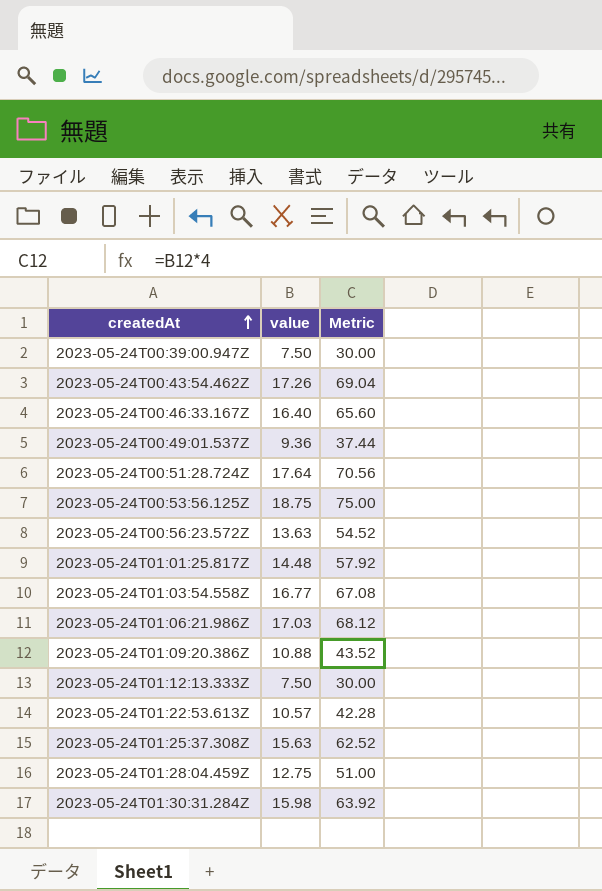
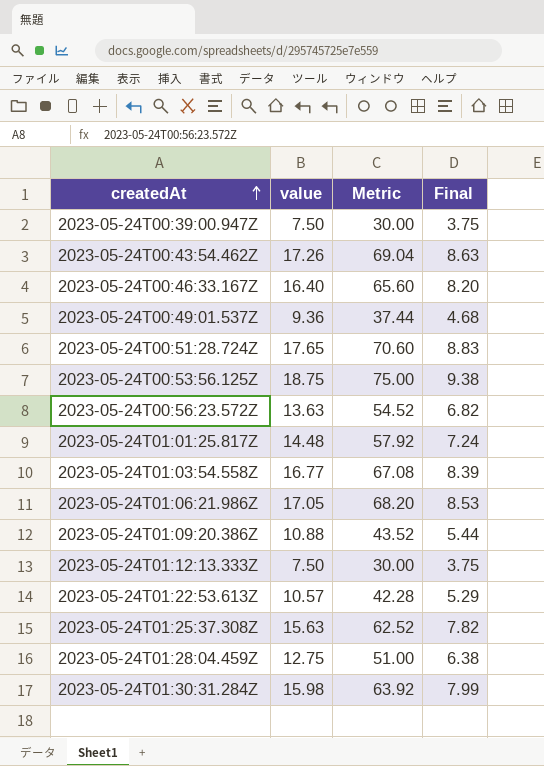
column Final | formula: none -> [value] * 0.5
2023-05-24T00:51:28.724Z | value: 17.64 -> 17.65
2023-05-24T00:51:28.724Z | Metric: 70.56 -> 70.60
2023-05-24T01:06:21.986Z | value: 17.03 -> 17.05
2023-05-24T01:06:21.986Z | Metric: 68.12 -> 68.20

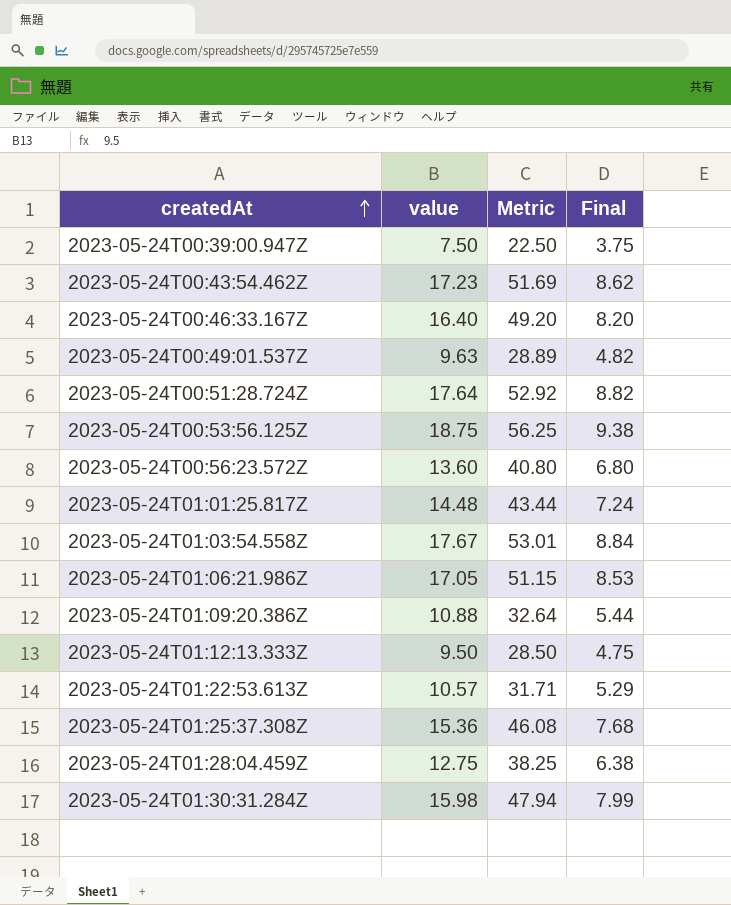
column Metric | formula: [value] * 4 -> [value] * 3
2023-05-24T00:43:54.462Z | value: 17.26 -> 17.23
2023-05-24T00:43:54.462Z | Final: 8.63 -> 8.62
2023-05-24T00:49:01.537Z | value: 9.36 -> 9.63
2023-05-24T00:49:01.537Z | Final: 4.68 -> 4.82
2023-05-24T00:51:28.724Z | value: 17.65 -> 17.64
2023-05-24T00:51:28.724Z | Final: 8.83 -> 8.82
2023-05-24T00:56:23.572Z | value: 13.63 -> 13.60
2023-05-24T00:56:23.572Z | Final: 6.82 -> 6.80
2023-05-24T01:03:54.558Z | value: 16.77 -> 17.67
2023-05-24T01:03:54.558Z | Final: 8.39 -> 8.84
2023-05-24T01:12:13.333Z | value: 7.50 -> 9.50
2023-05-24T01:12:13.333Z | Final: 3.75 -> 4.75
2023-05-24T01:25:37.308Z | value: 15.63 -> 15.36
2023-05-24T01:25:37.308Z | Final: 7.82 -> 7.68

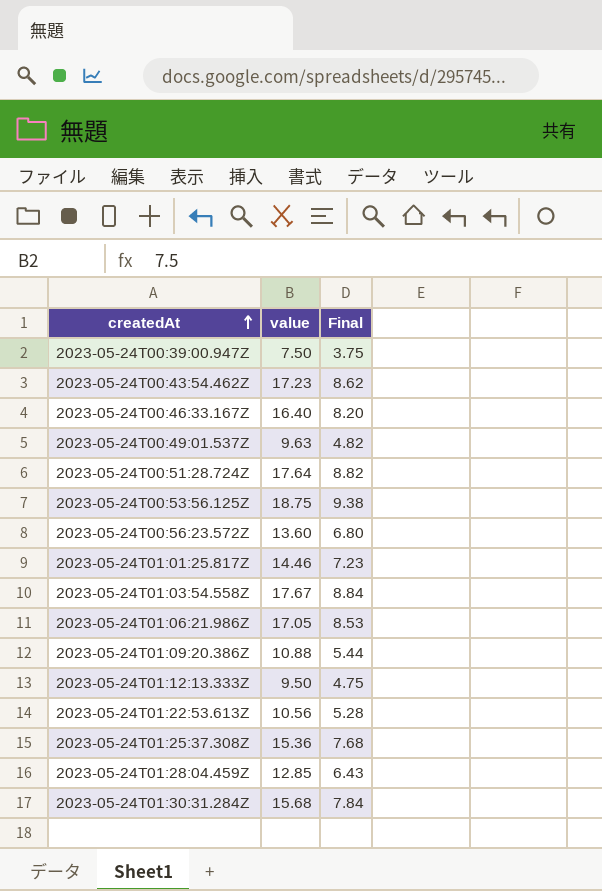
column Metric | formula: [value] * 3 -> none
2023-05-24T01:01:25.817Z | value: 14.48 -> 14.46
2023-05-24T01:01:25.817Z | Final: 7.24 -> 7.23
2023-05-24T01:22:53.613Z | value: 10.57 -> 10.56
2023-05-24T01:22:53.613Z | Final: 5.29 -> 5.28
2023-05-24T01:28:04.459Z | value: 12.75 -> 12.85
2023-05-24T01:28:04.459Z | Final: 6.38 -> 6.43
2023-05-24T01:30:31.284Z | value: 15.98 -> 15.68
2023-05-24T01:30:31.284Z | Final: 7.99 -> 7.84

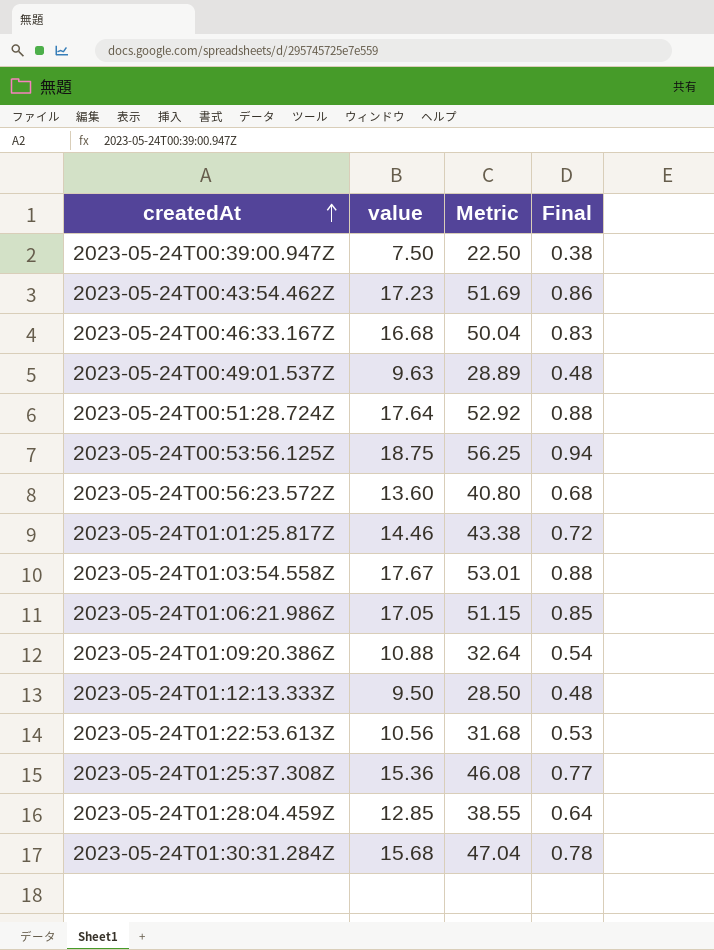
column Metric | formula: none -> [value] * 3
column Final | formula: [value] * 0.5 -> [value] * 0.05
2023-05-24T00:46:33.167Z | value: 16.40 -> 16.68

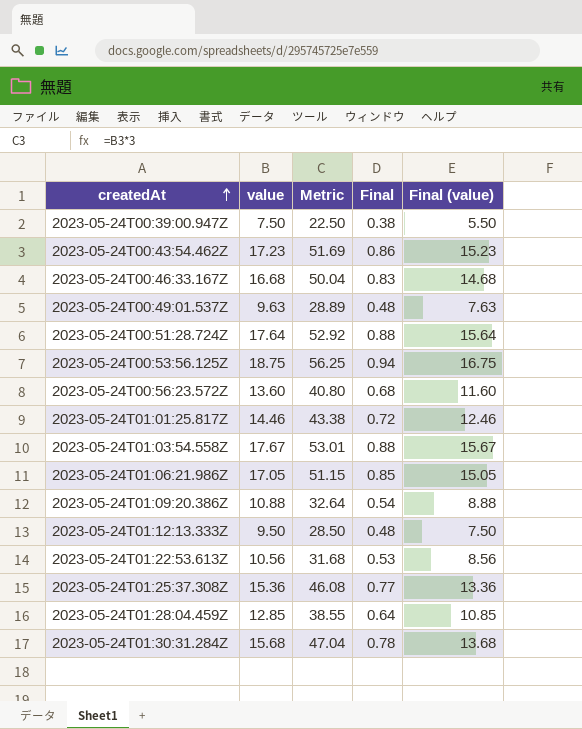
column Final (value) | formula: none -> [value] - 2

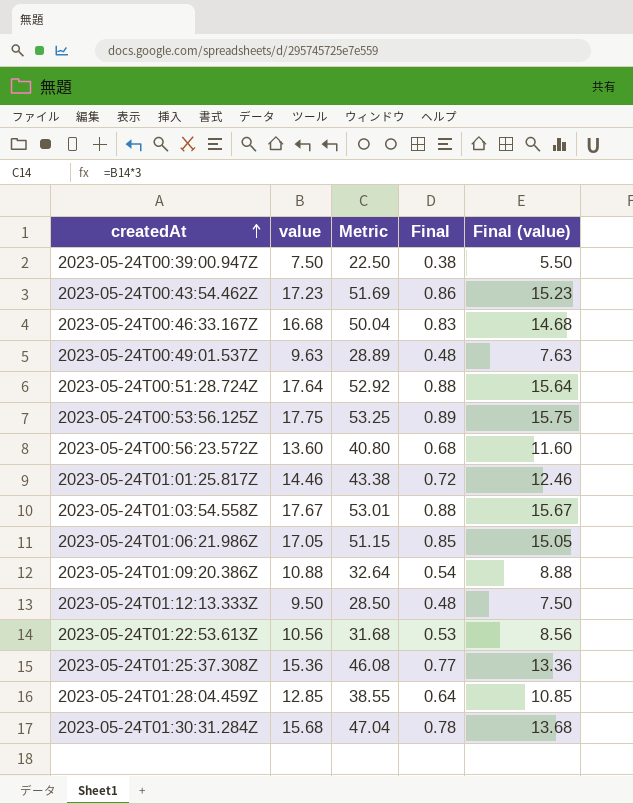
2023-05-24T00:53:56.125Z | value: 18.75 -> 17.75
2023-05-24T00:53:56.125Z | Metric: 56.25 -> 53.25
2023-05-24T00:53:56.125Z | Final: 0.94 -> 0.89
2023-05-24T00:53:56.125Z | Final (value): 16.75 -> 15.75

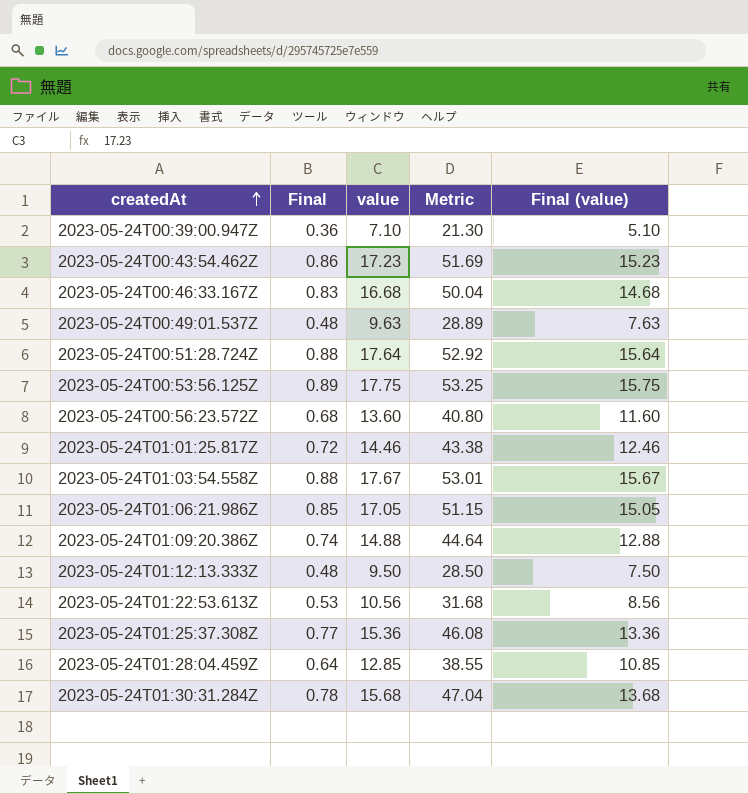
column Final | position: 4 -> 2
2023-05-24T00:39:00.947Z | Final: 0.38 -> 0.36
2023-05-24T00:39:00.947Z | value: 7.50 -> 7.10
2023-05-24T00:39:00.947Z | Metric: 22.50 -> 21.30
2023-05-24T00:39:00.947Z | Final (value): 5.50 -> 5.10
2023-05-24T01:09:20.386Z | Final: 0.54 -> 0.74
2023-05-24T01:09:20.386Z | value: 10.88 -> 14.88
2023-05-24T01:09:20.386Z | Metric: 32.64 -> 44.64
2023-05-24T01:09:20.386Z | Final (value): 8.88 -> 12.88

